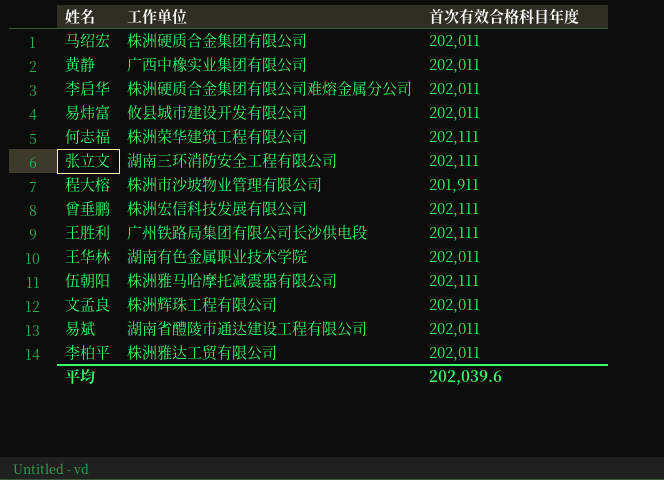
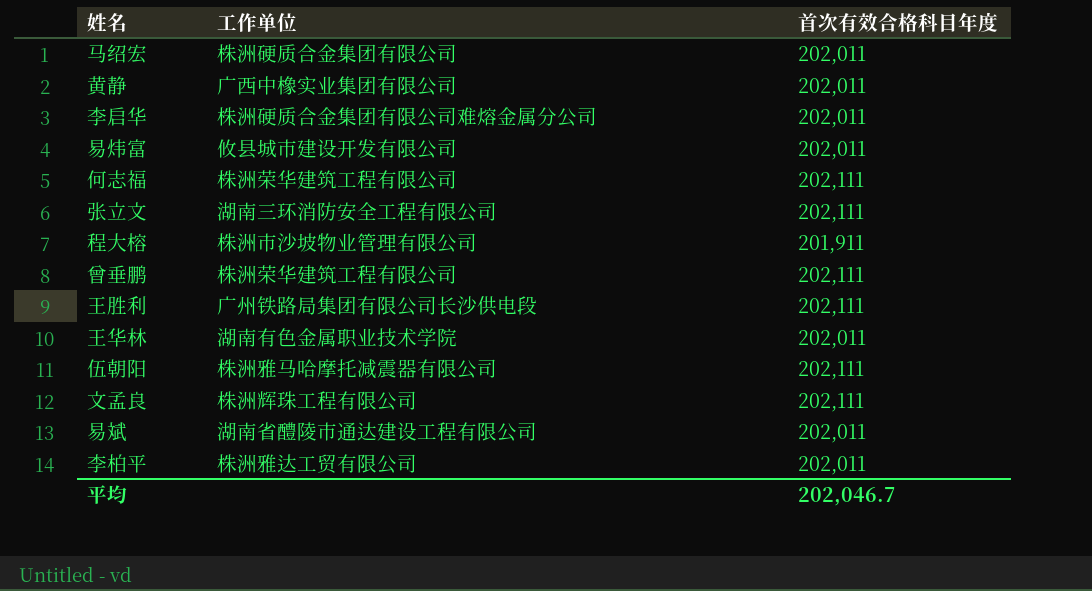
曾垂鹏 | 工作单位: 株洲宏信科技发展有限公司 -> 株洲荣华建筑工程有限公司
文孟良 | 首次有效合格科目年度: 202,011 -> 202,111
平均 | 首次有效合格科目年度: 202,039.6 -> 202,046.7

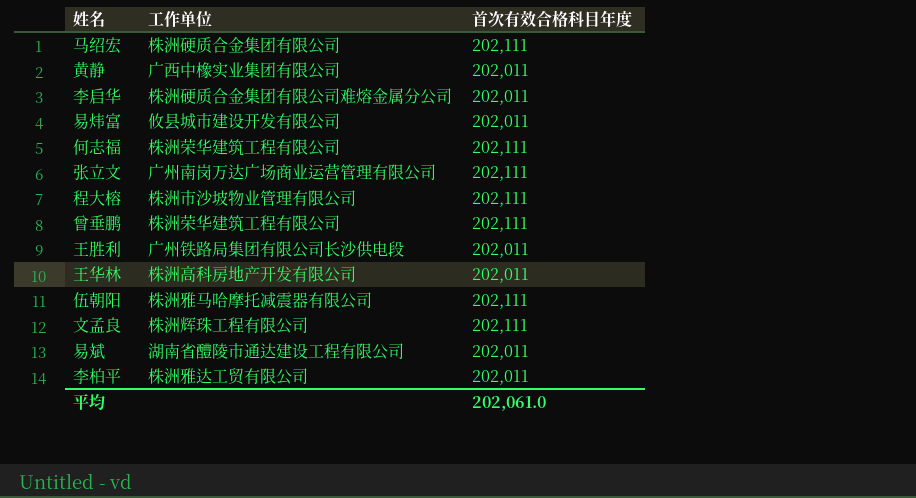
马绍宏 | 首次有效合格科目年度: 202,011 -> 202,111
张立文 | 工作单位: 湖南三环消防安全工程有限公司 -> 广州南岗万达广场商业运营管理有限公司
程大榕 | 首次有效合格科目年度: 201,911 -> 202,111
王胜利 | 首次有效合格科目年度: 202,111 -> 202,011
王华林 | 工作单位: 湖南有色金属职业技术学院 -> 株洲高科房地产开发有限公司
平均 | 首次有效合格科目年度: 202,046.7 -> 202,061.0

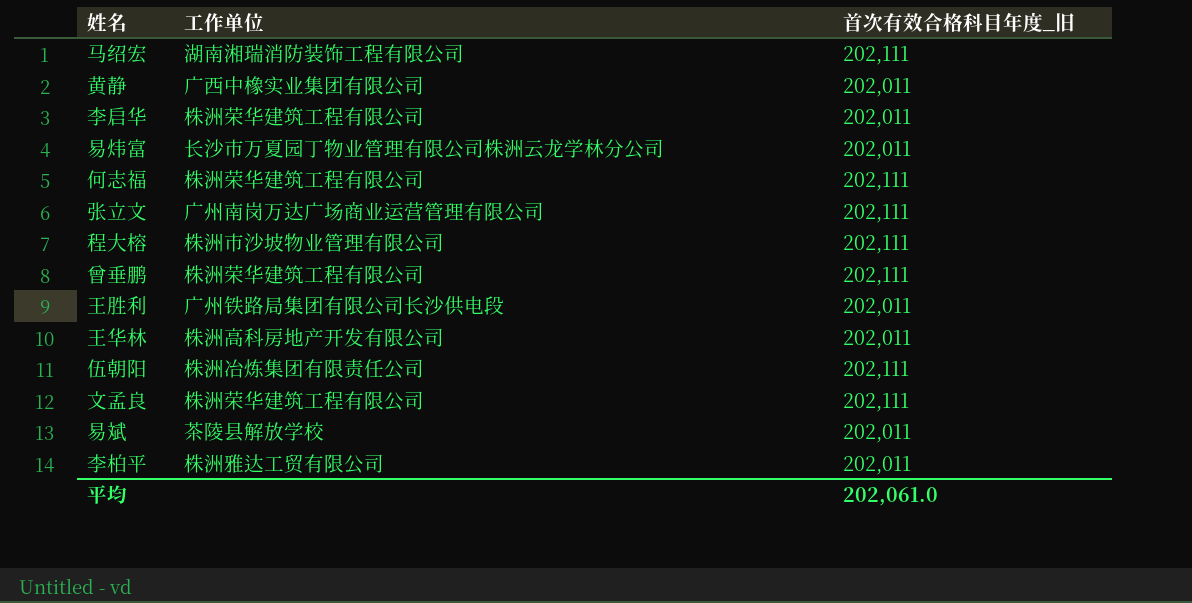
column name: 首次有效合格科目年度 -> 首次有效合格科目年度_旧
马绍宏 | 工作单位: 株洲硬质合金集团有限公司 -> 湖南湘瑞消防装饰工程有限公司
李启华 | 工作单位: 株洲硬质合金集团有限公司难熔金属分公司 -> 株洲荣华建筑工程有限公司
易炜富 | 工作单位: 攸县城市建设开发有限公司 -> 长沙市万夏园丁物业管理有限公司株洲云龙学林分公司
伍朝阳 | 工作单位: 株洲雅马哈摩托减震器有限公司 -> 株洲冶炼集团有限责任公司
文孟良 | 工作单位: 株洲辉珠工程有限公司 -> 株洲荣华建筑工程有限公司
易斌 | 工作单位: 湖南省醴陵市通达建设工程有限公司 -> 茶陵县解放学校

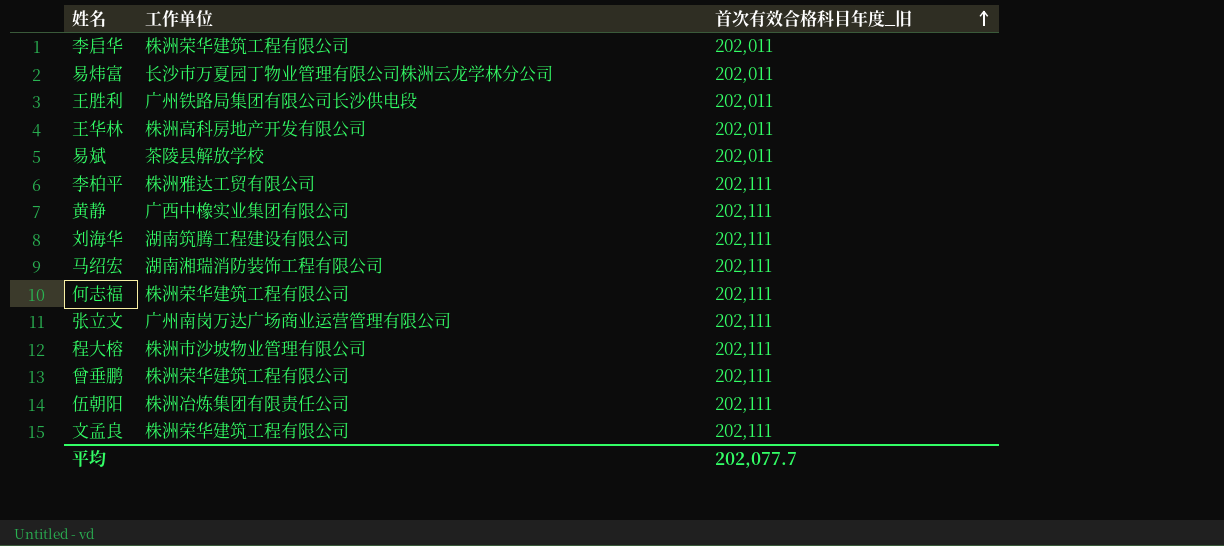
row order: none -> 首次有效合格科目年度_旧 ascending
李柏平 | 首次有效合格科目年度_旧: 202,011 -> 202,111
黄静 | 首次有效合格科目年度_旧: 202,011 -> 202,111
row 刘海华: none -> 湖南筑腾工程建设有限公司 | 202,111
平均 | 首次有效合格科目年度_旧: 202,061.0 -> 202,077.7

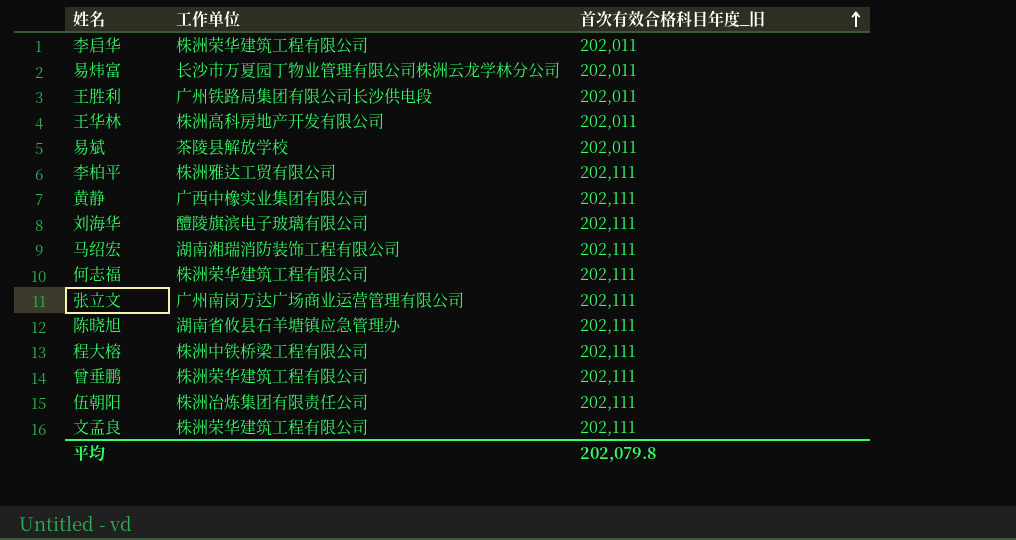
刘海华 | 工作单位: 湖南筑腾工程建设有限公司 -> 醴陵旗滨电子玻璃有限公司
row 陈晓旭: none -> 湖南省攸县石羊塘镇应急管理办 | 202,111
程大榕 | 工作单位: 株洲市沙坡物业管理有限公司 -> 株洲中铁桥梁工程有限公司
平均 | 首次有效合格科目年度_旧: 202,077.7 -> 202,079.8

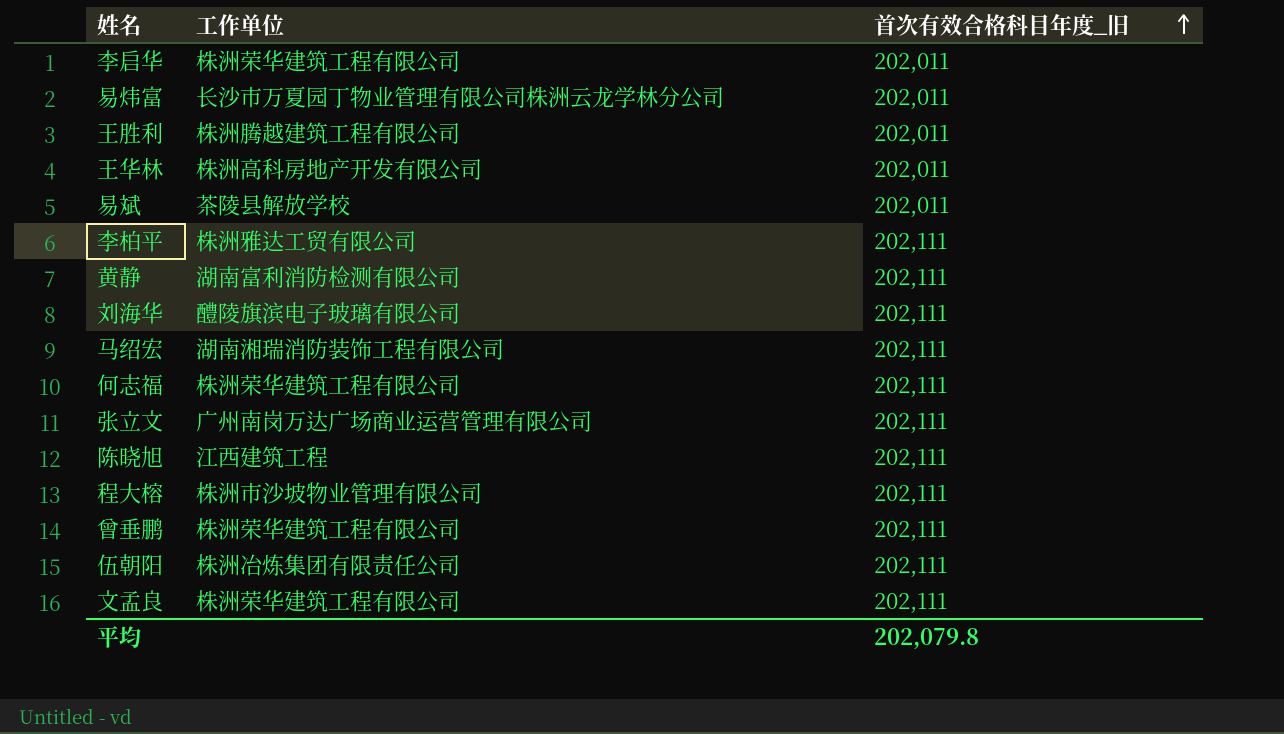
王胜利 | 工作单位: 广州铁路局集团有限公司长沙供电段 -> 株洲腾越建筑工程有限公司
黄静 | 工作单位: 广西中橡实业集团有限公司 -> 湖南富利消防检测有限公司
陈晓旭 | 工作单位: 湖南省攸县石羊塘镇应急管理办 -> 江西建筑工程
程大榕 | 工作单位: 株洲中铁桥梁工程有限公司 -> 株洲市沙坡物业管理有限公司

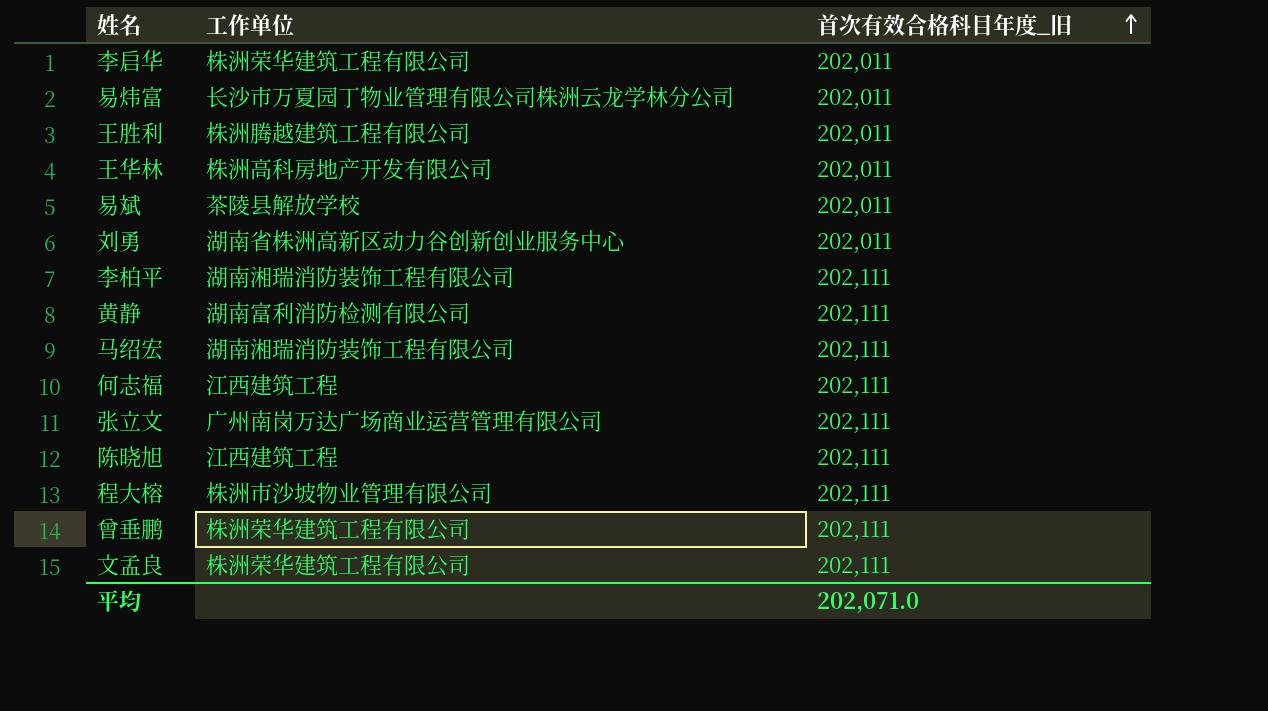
row 刘海华: 醴陵旗滨电子玻璃有限公司 | 202,111 -> none
row 伍朝阳: 株洲冶炼集团有限责任公司 | 202,111 -> none
row 刘勇: none -> 湖南省株洲高新区动力谷创新创业服务中心 | 202,011
李柏平 | 工作单位: 株洲雅达工贸有限公司 -> 湖南湘瑞消防装饰工程有限公司
何志福 | 工作单位: 株洲荣华建筑工程有限公司 -> 江西建筑工程
平均 | 首次有效合格科目年度_旧: 202,079.8 -> 202,071.0

